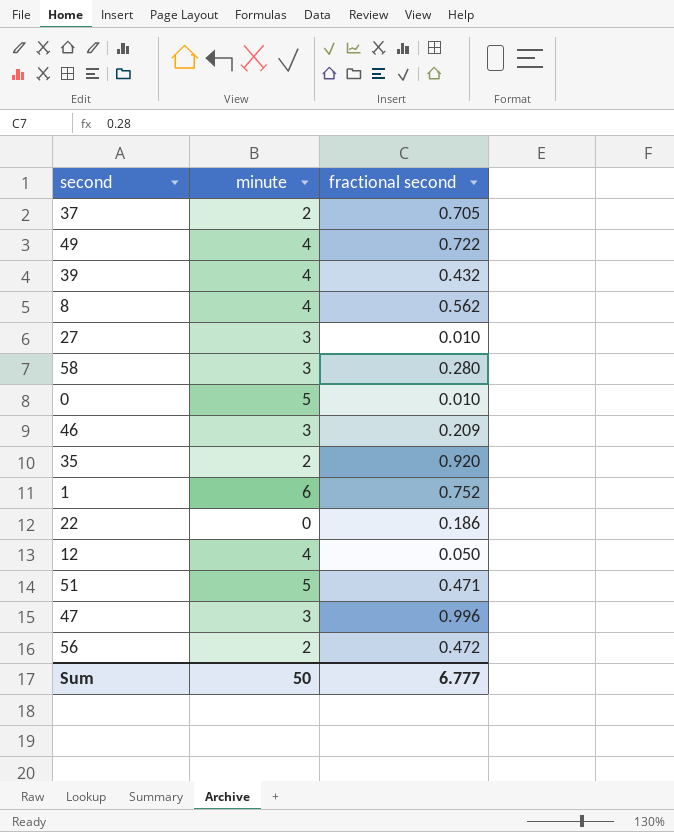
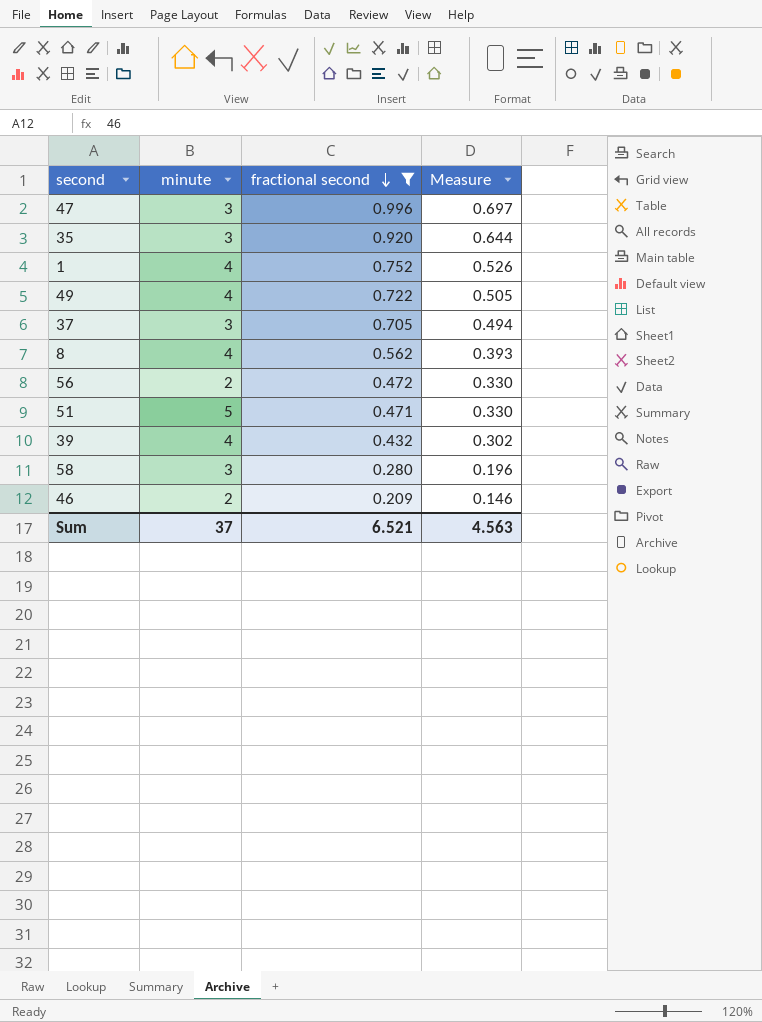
filter: none -> fractional second >= 0.209
row order: none -> fractional second descending
column Measure | formula: none -> [fractional second] * 0.7
35 | minute: 2 -> 3
1 | minute: 6 -> 4
37 | minute: 2 -> 3
46 | minute: 3 -> 2
Sum | minute: 50 -> 37
Sum | fractional second: 6.777 -> 6.521

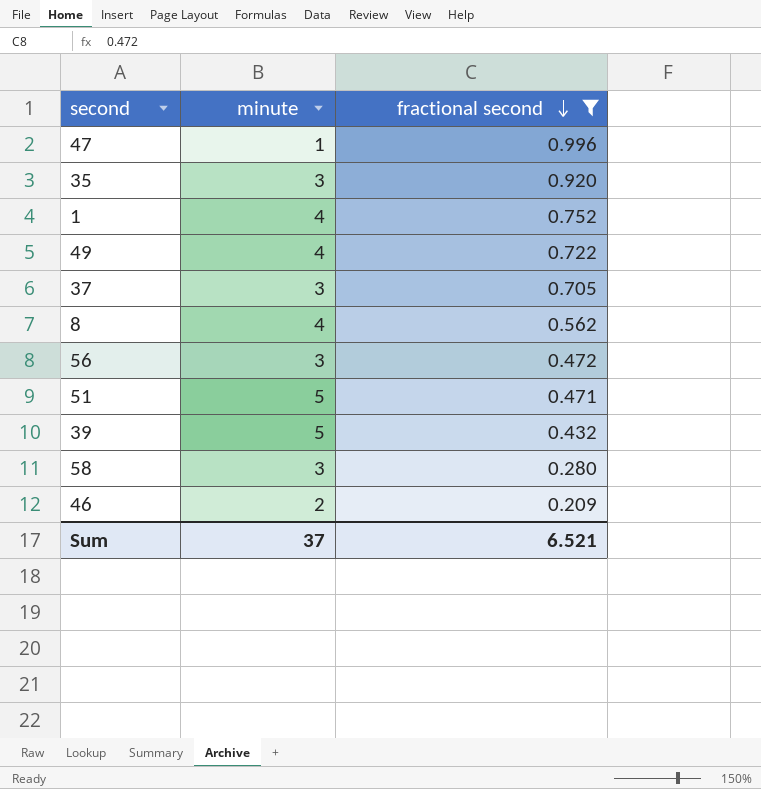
column Measure | formula: [fractional second] * 0.7 -> none
47 | minute: 3 -> 1
56 | minute: 2 -> 3
39 | minute: 4 -> 5

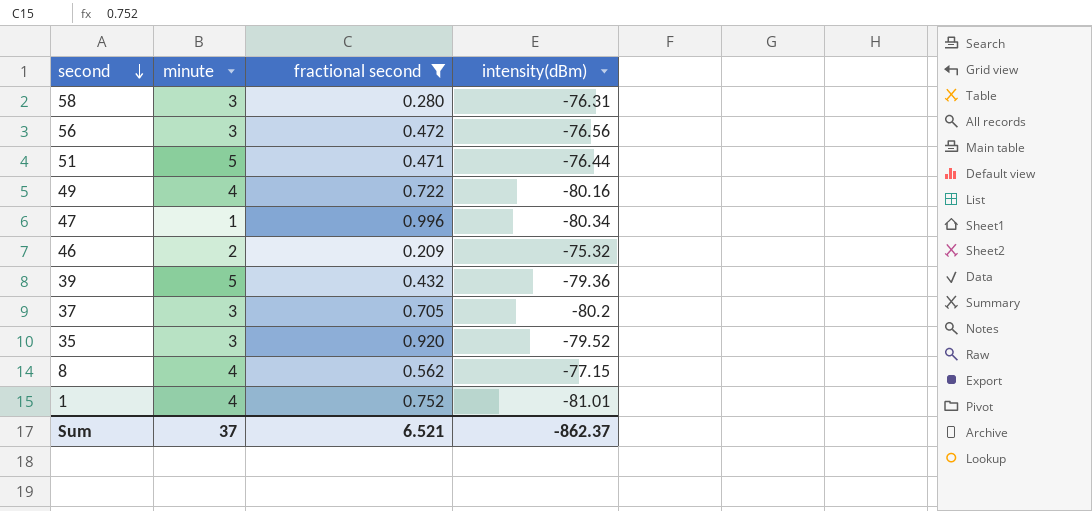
row order: fractional second descending -> second descending
column intensity(dBm) | position: none -> 4

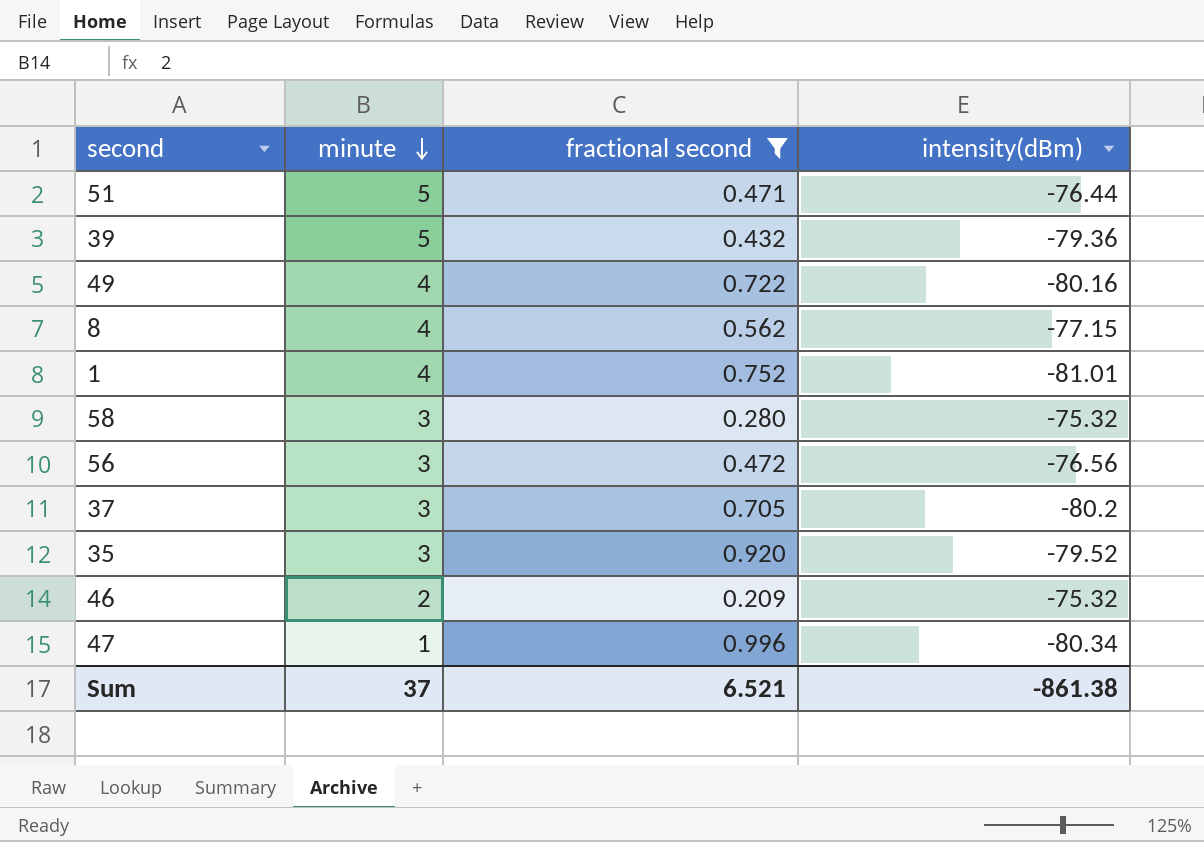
row order: second descending -> minute descending
58 | intensity(dBm): -76.31 -> -75.32
Sum | intensity(dBm): -862.37 -> -861.38

